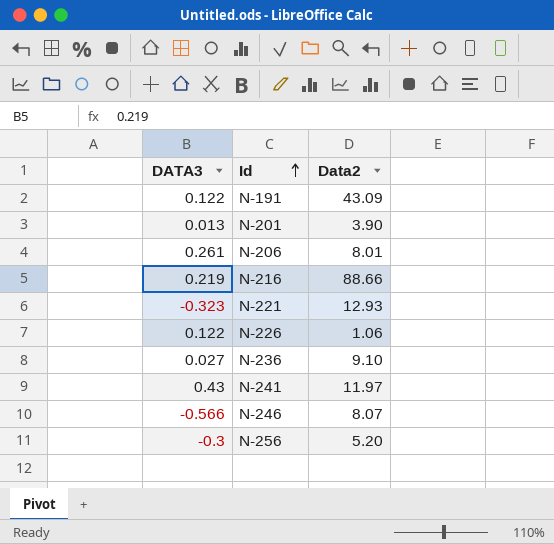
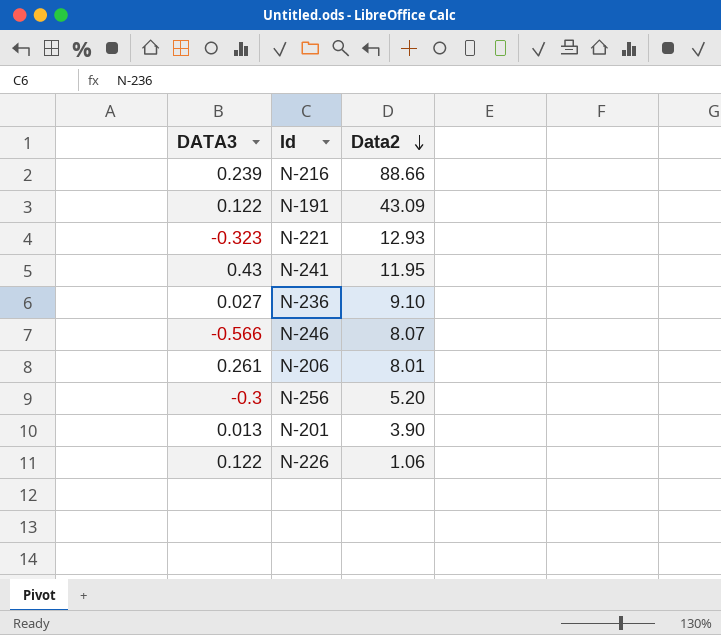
row order: Id ascending -> Data2 descending
N-216 | DATA3: 0.219 -> 0.239
N-241 | Data2: 11.97 -> 11.95

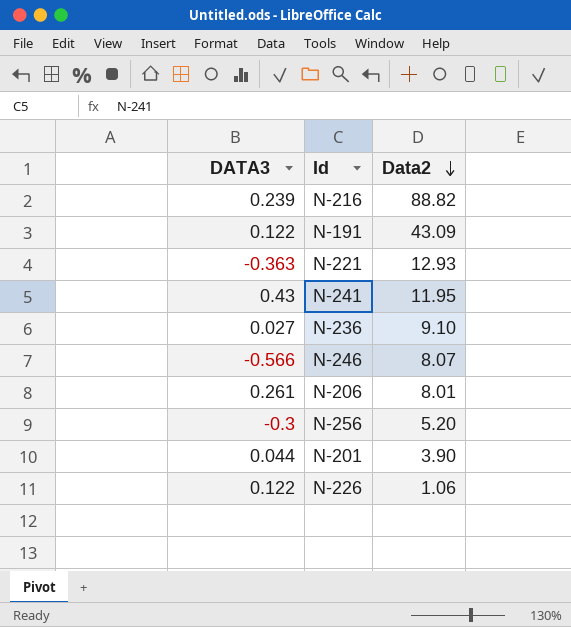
N-216 | Data2: 88.66 -> 88.82
N-221 | DATA3: -0.323 -> -0.363
N-201 | DATA3: 0.013 -> 0.044

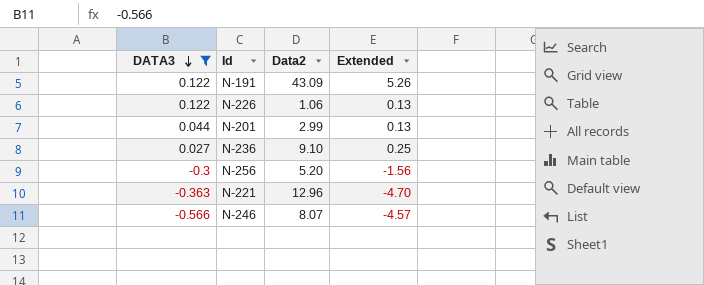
filter: none -> DATA3 <= 0.122
row order: Data2 descending -> DATA3 descending
column Extended | formula: none -> [DATA3] * [Data2]
N-201 | Data2: 3.90 -> 2.99
N-221 | Data2: 12.93 -> 12.96

